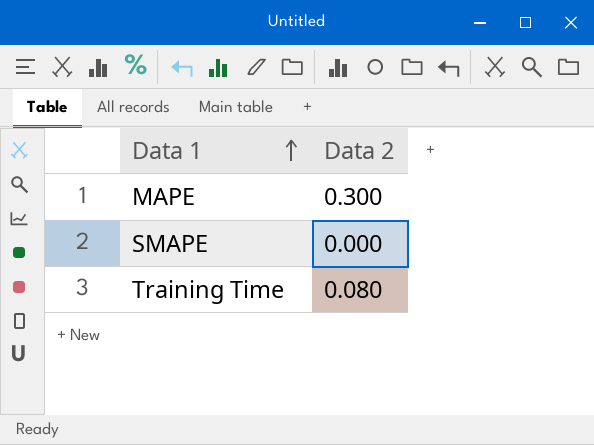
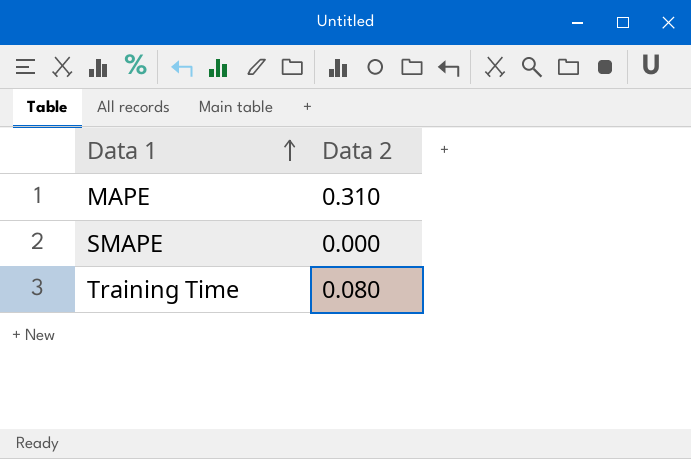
MAPE | Data 2: 0.300 -> 0.310

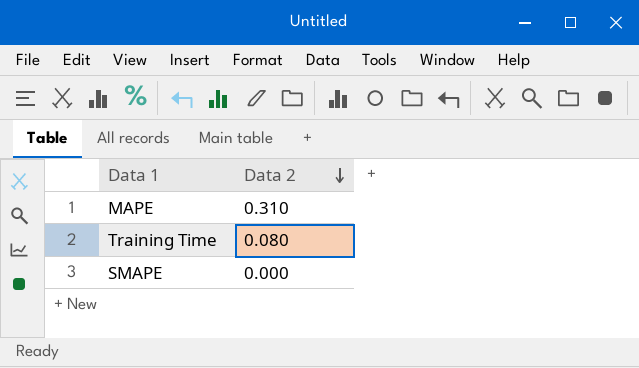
row order: Data 1 ascending -> Data 2 descending

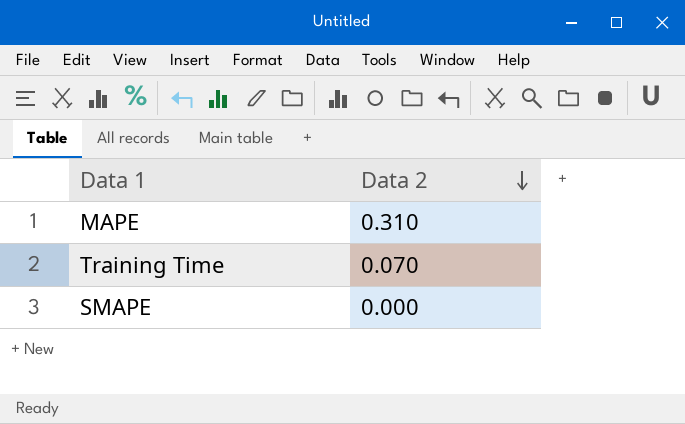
Training Time | Data 2: 0.080 -> 0.070

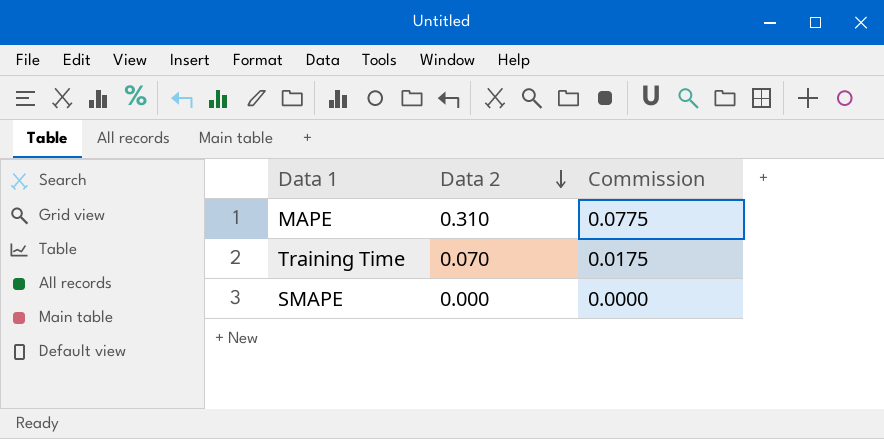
column Commission | formula: none -> [Data 2] * 0.25

